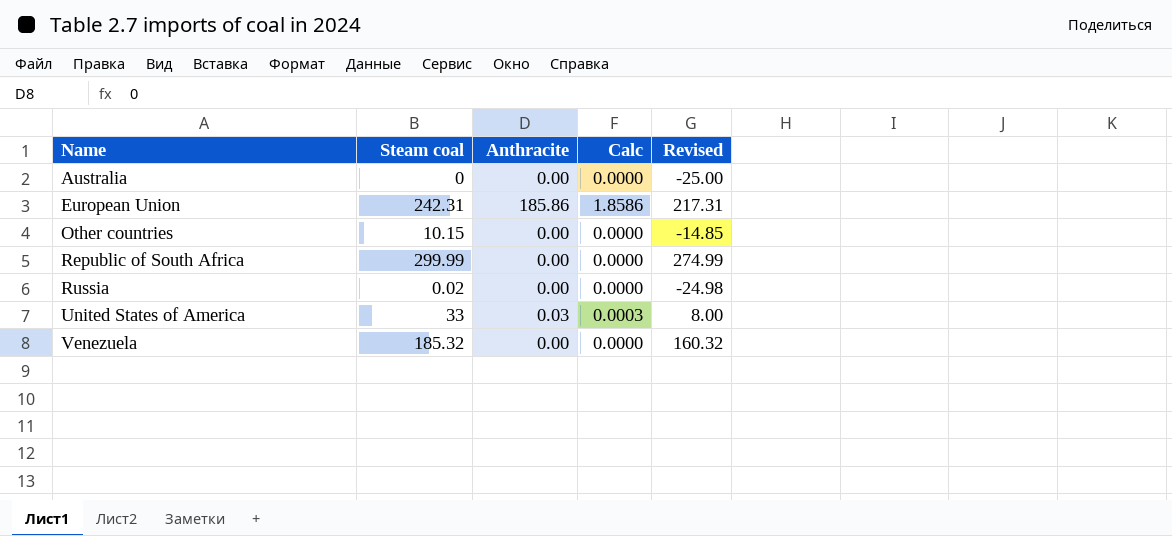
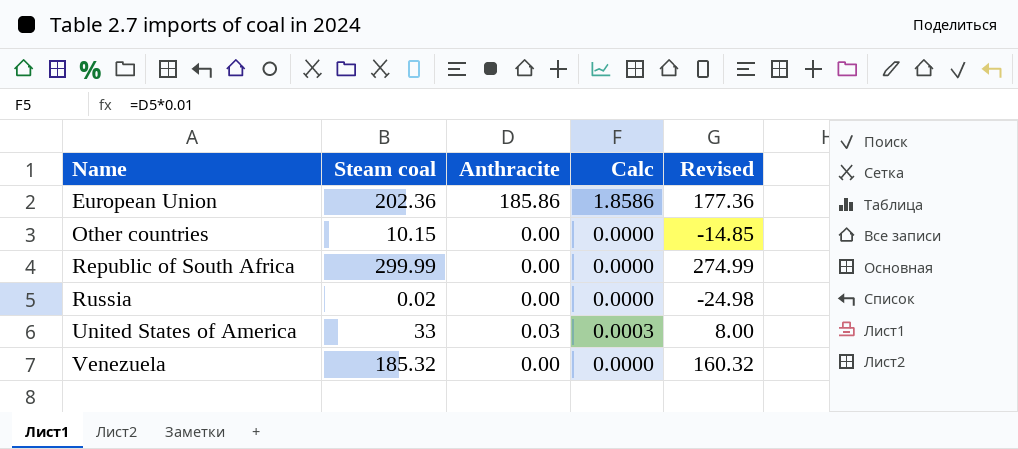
row Australia: 0 | 0.00 | 0.0000 | -25.00 -> none
European Union | Steam coal: 242.31 -> 202.36
European Union | Revised: 217.31 -> 177.36

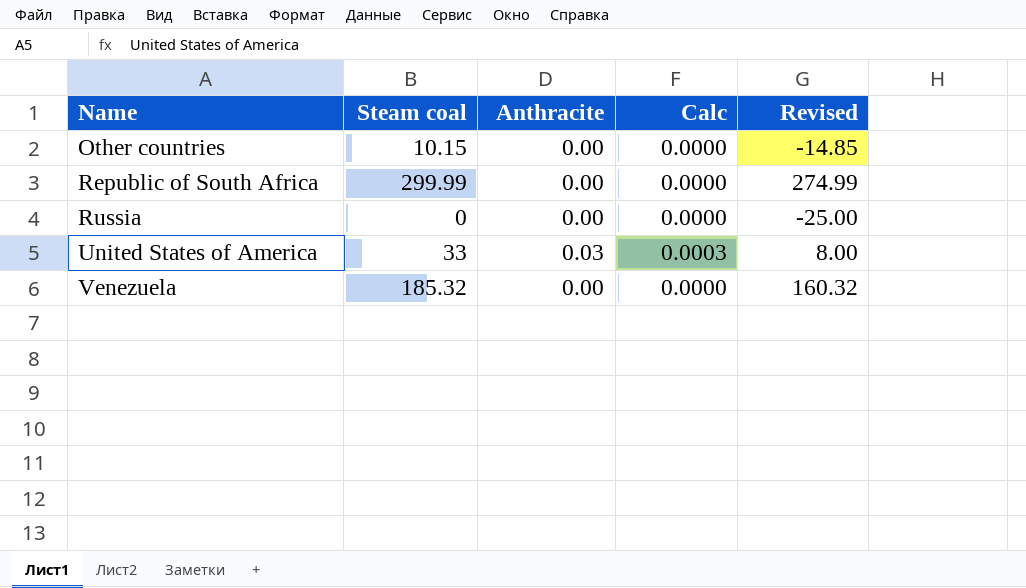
row European Union: 202.36 | 185.86 | 1.8586 | 177.36 -> none
Russia | Steam coal: 0.02 -> 0
Russia | Revised: -24.98 -> -25.00

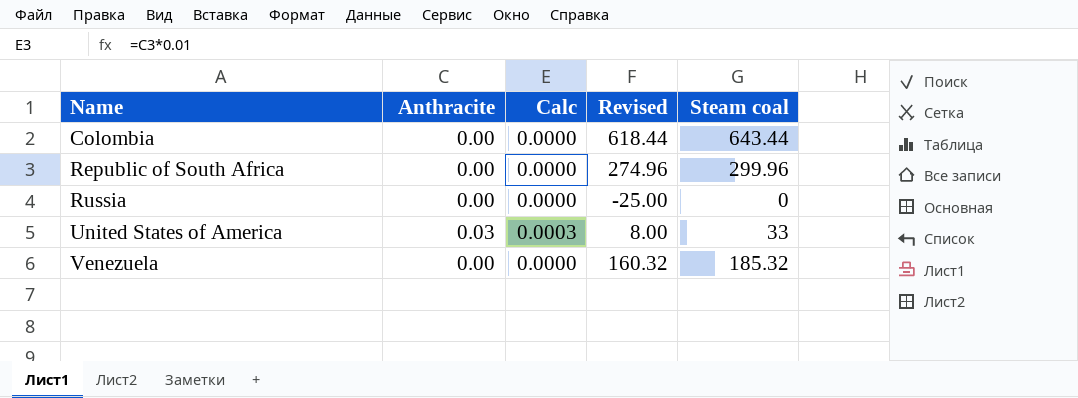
column Steam coal | position: 2 -> 5
row Other countries: 10.15 | 0.00 | 0.0000 | -14.85 -> none
row Colombia: none -> 0.00 | 0.0000 | 618.44 | 643.44
Republic of South Africa | Revised: 274.99 -> 274.96
Republic of South Africa | Steam coal: 299.99 -> 299.96

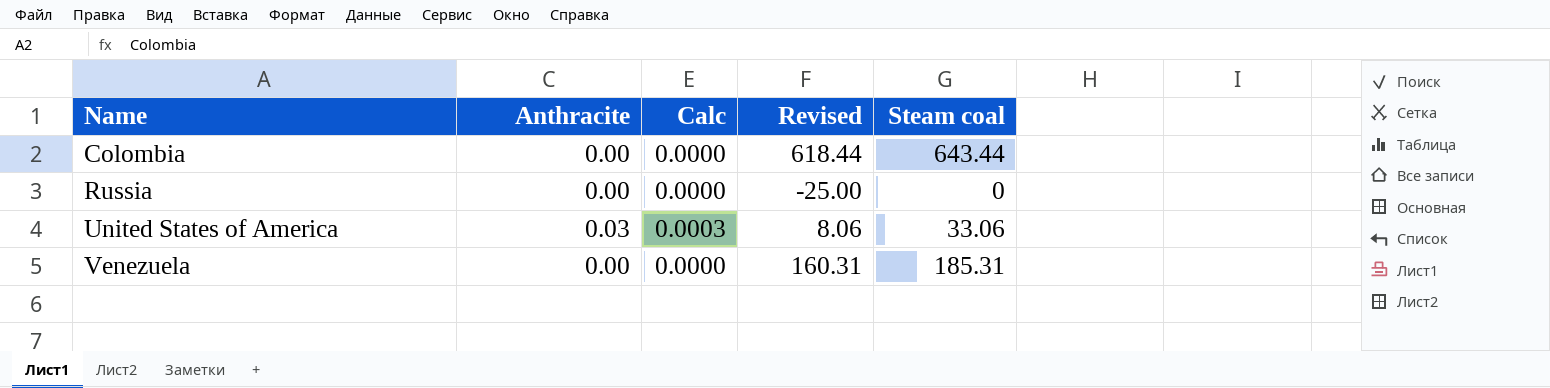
row Republic of South Africa: 0.00 | 0.0000 | 274.96 | 299.96 -> none
United States of America | Revised: 8.00 -> 8.06
United States of America | Steam coal: 33 -> 33.06
Venezuela | Revised: 160.32 -> 160.31
Venezuela | Steam coal: 185.32 -> 185.31

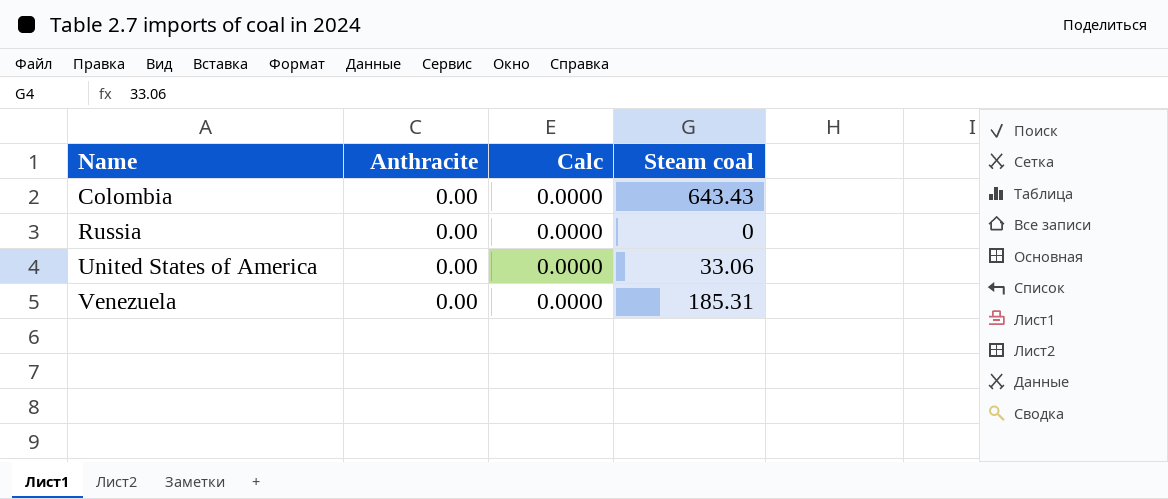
column Revised | formula: [Steam coal] - 25 -> none
Colombia | Steam coal: 643.44 -> 643.43
United States of America | Anthracite: 0.03 -> 0.00
United States of America | Calc: 0.0003 -> 0.0000

